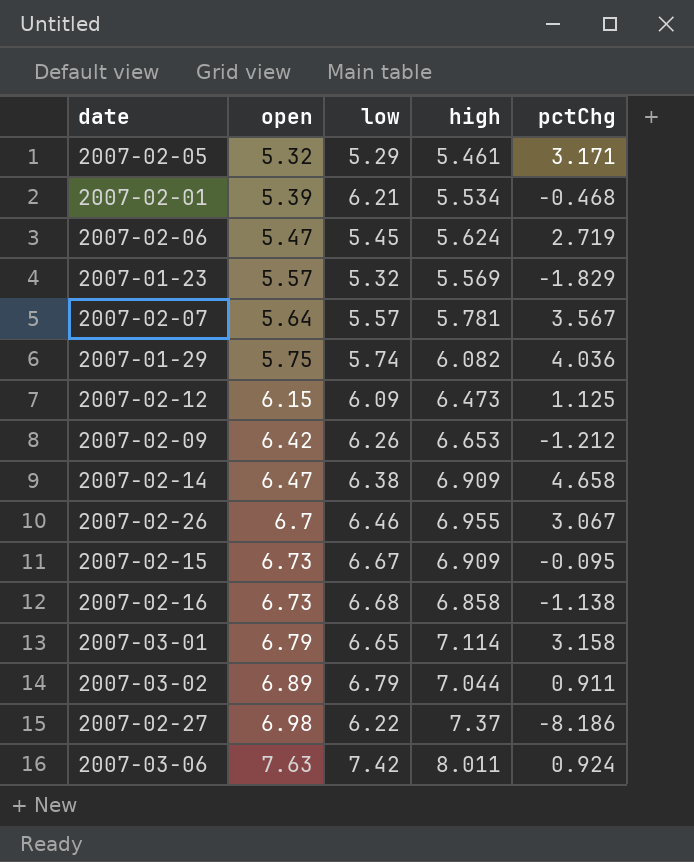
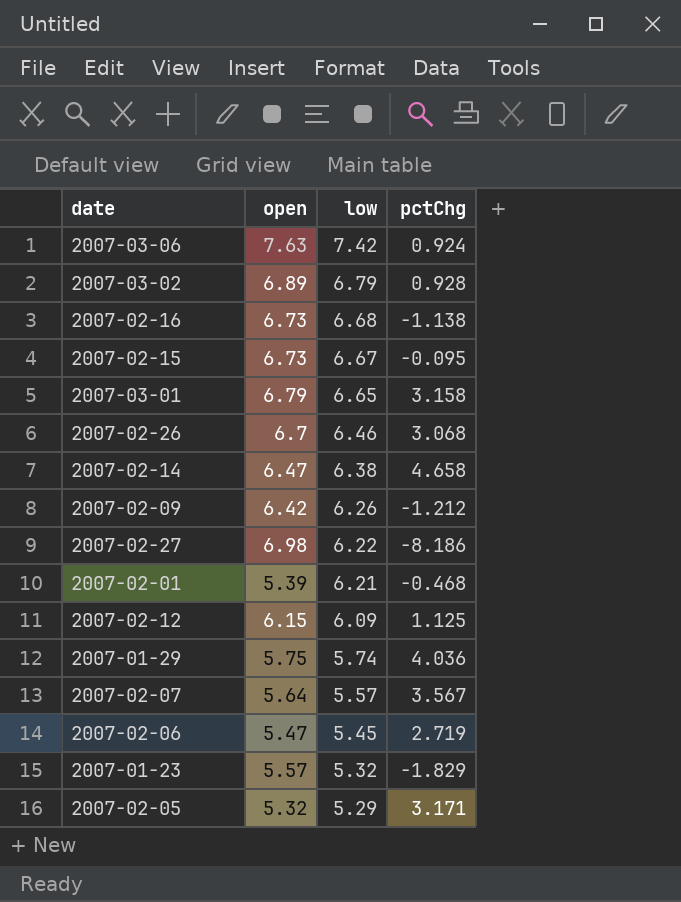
row order: open ascending -> low descending
column high | position: 4 -> none
2007-03-02 | pctChg: 0.911 -> 0.928
2007-02-26 | pctChg: 3.067 -> 3.068

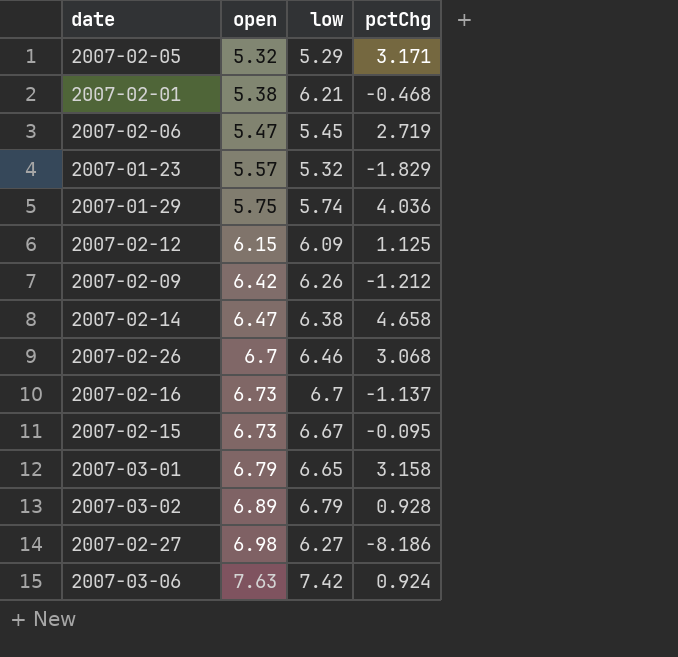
row order: low descending -> open ascending
row 2007-02-07: 5.64 | 5.57 | 3.567 -> none
2007-02-01 | open: 5.39 -> 5.38
2007-02-16 | low: 6.68 -> 6.7
2007-02-16 | pctChg: -1.138 -> -1.137
2007-02-27 | low: 6.22 -> 6.27

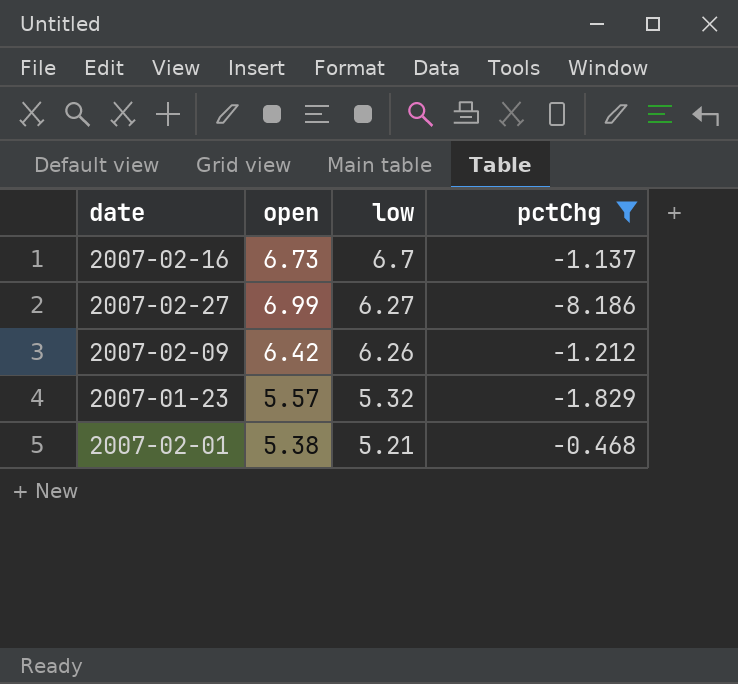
filter: none -> pctChg <= -0.468
row order: open ascending -> low descending
2007-02-27 | open: 6.98 -> 6.99
2007-02-01 | low: 6.21 -> 5.21

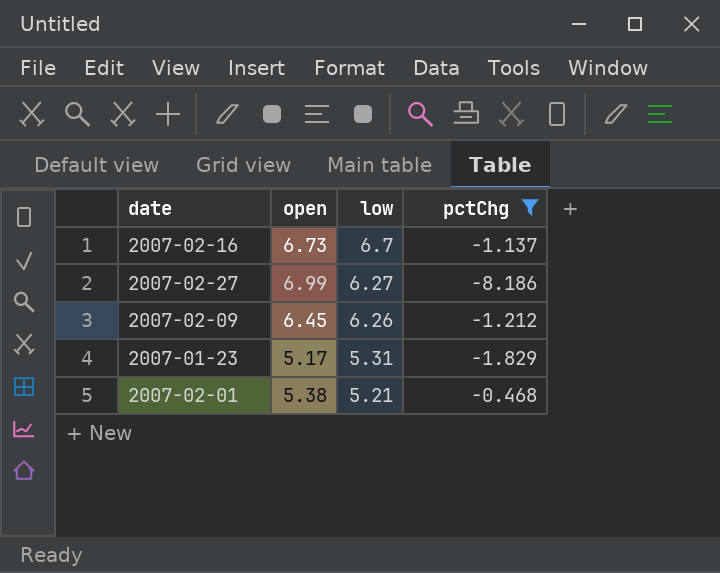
2007-02-09 | open: 6.42 -> 6.45
2007-01-23 | open: 5.57 -> 5.17
2007-01-23 | low: 5.32 -> 5.31

